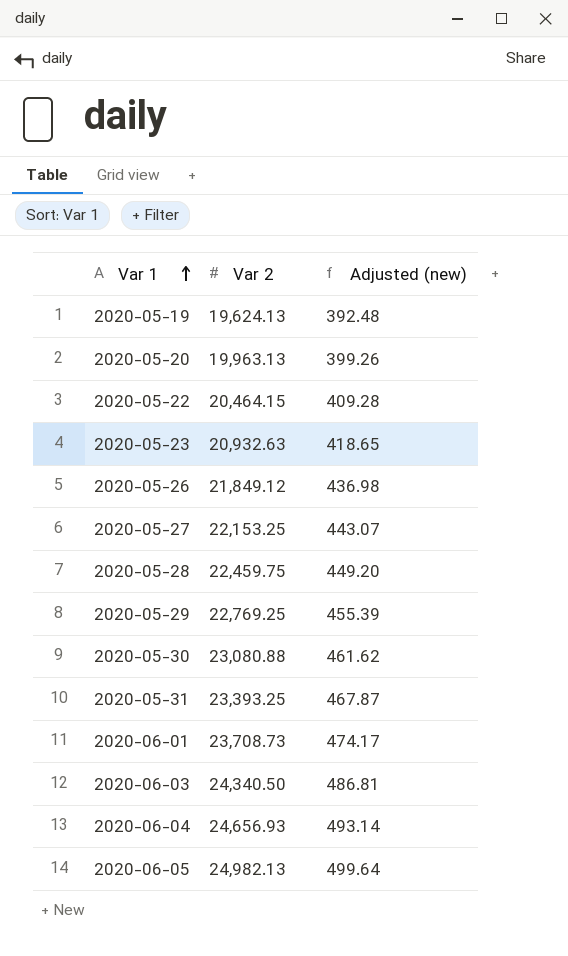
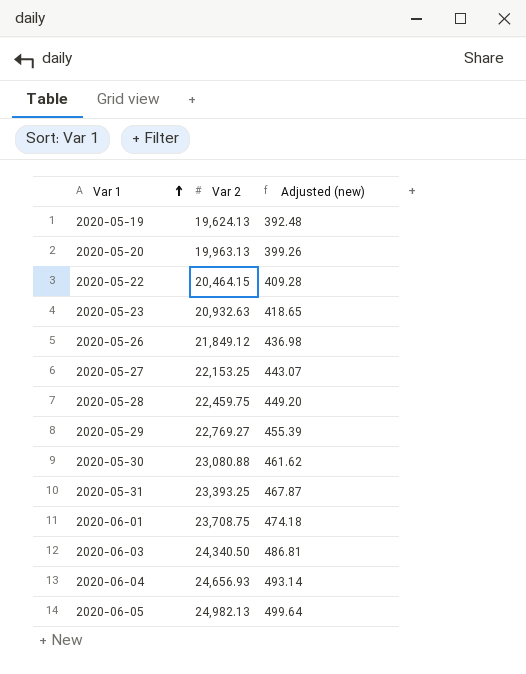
2020-05-29 | Var 2: 22,769.25 -> 22,769.27
2020-06-01 | Var 2: 23,708.73 -> 23,708.75
2020-06-01 | Adjusted (new): 474.17 -> 474.18

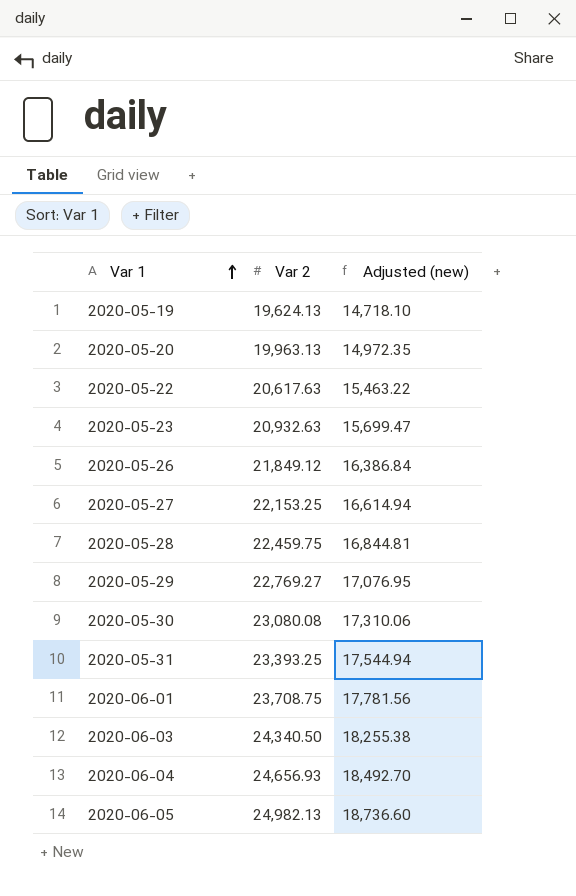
column Adjusted (new) | formula: [Var 2] * 0.02 -> [Var 2] * 0.75
2020-05-22 | Var 2: 20,464.15 -> 20,617.63
2020-05-30 | Var 2: 23,080.88 -> 23,080.08

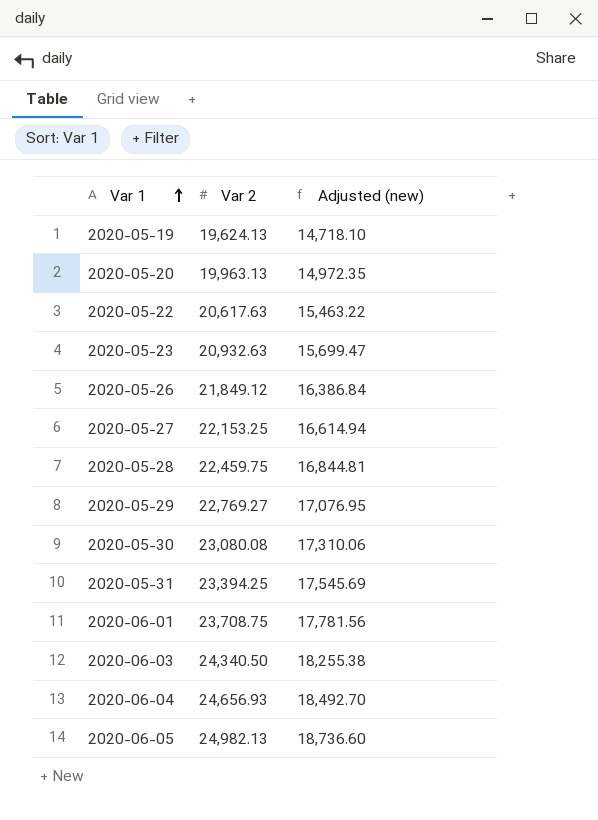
2020-05-31 | Var 2: 23,393.25 -> 23,394.25
2020-05-31 | Adjusted (new): 17,544.94 -> 17,545.69

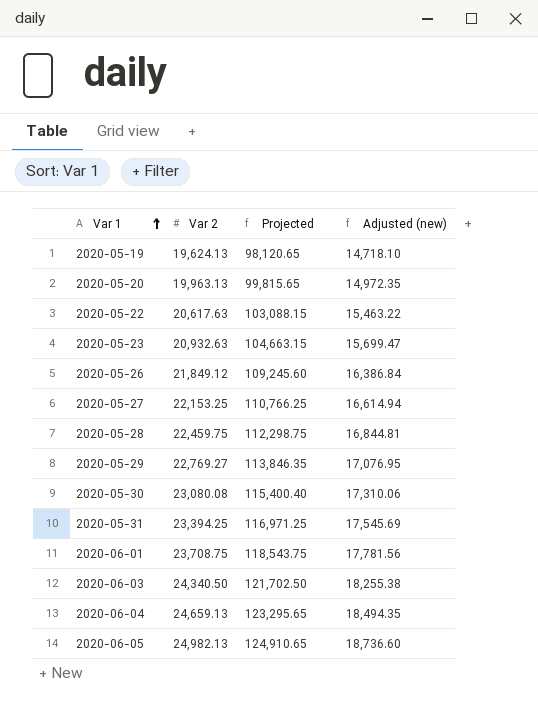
column Projected | formula: none -> [Var 2] * 5
2020-06-04 | Var 2: 24,656.93 -> 24,659.13
2020-06-04 | Adjusted (new): 18,492.70 -> 18,494.35

